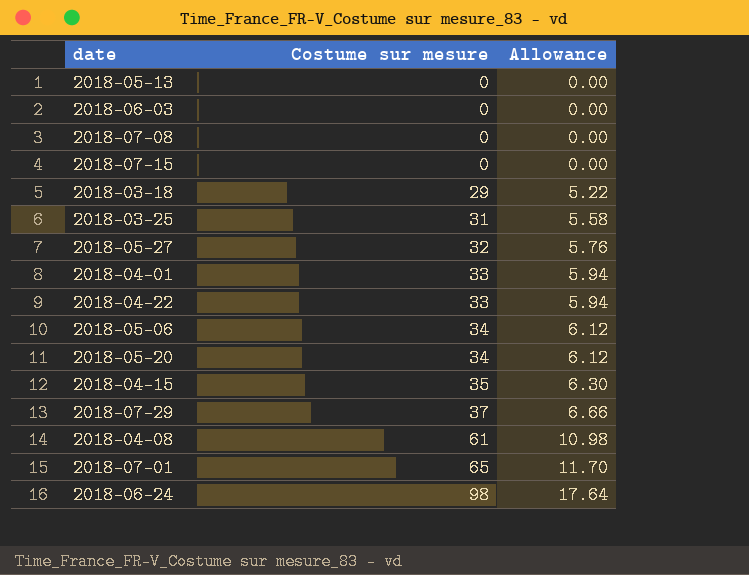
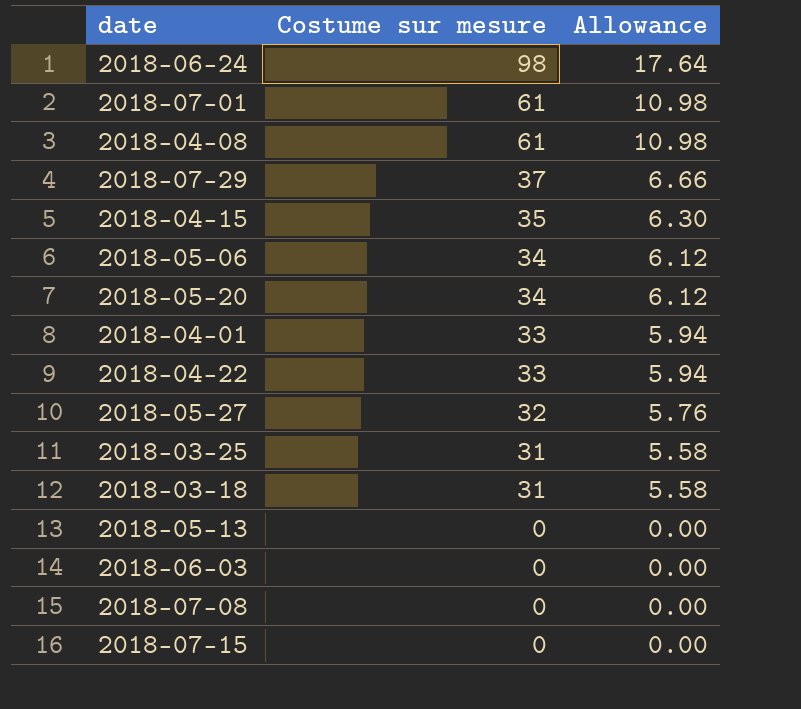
row order: Costume sur mesure ascending -> Costume sur mesure descending
2018-07-01 | Costume sur mesure: 65 -> 61
2018-07-01 | Allowance: 11.70 -> 10.98
2018-03-18 | Costume sur mesure: 29 -> 31
2018-03-18 | Allowance: 5.22 -> 5.58

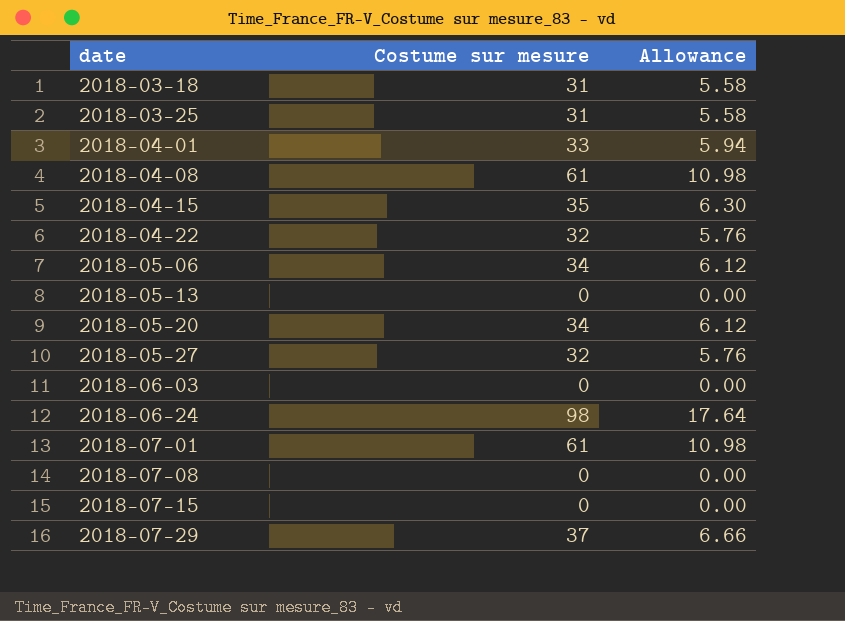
row order: Costume sur mesure descending -> date ascending
2018-04-22 | Costume sur mesure: 33 -> 32
2018-04-22 | Allowance: 5.94 -> 5.76

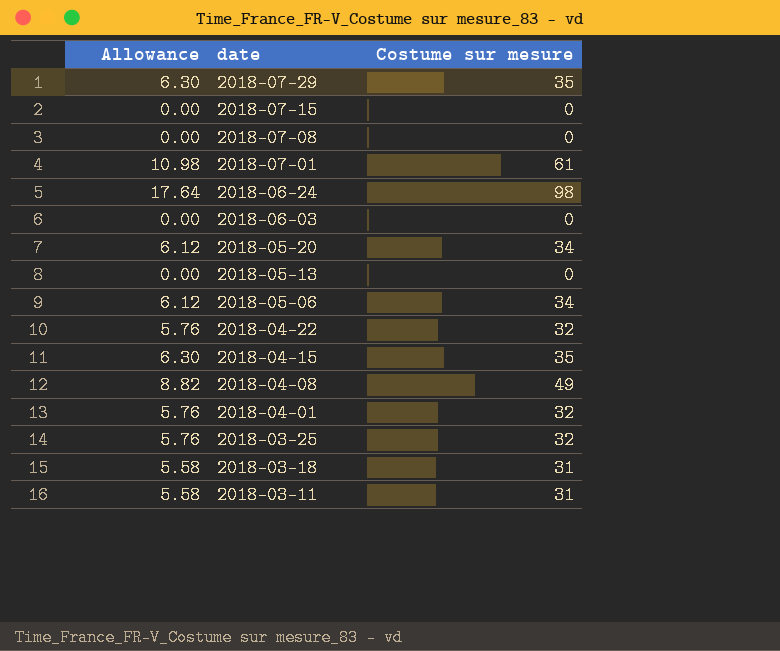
row order: date ascending -> date descending
column Allowance | position: 3 -> 1
row 2018-05-27: 32 | 5.76 -> none
2018-07-29 | Allowance: 6.66 -> 6.30
2018-07-29 | Costume sur mesure: 37 -> 35
2018-04-08 | Allowance: 10.98 -> 8.82
2018-04-08 | Costume sur mesure: 61 -> 49
2018-04-01 | Allowance: 5.94 -> 5.76
2018-04-01 | Costume sur mesure: 33 -> 32
2018-03-25 | Allowance: 5.58 -> 5.76
2018-03-25 | Costume sur mesure: 31 -> 32
row 2018-03-11: none -> 5.58 | 31

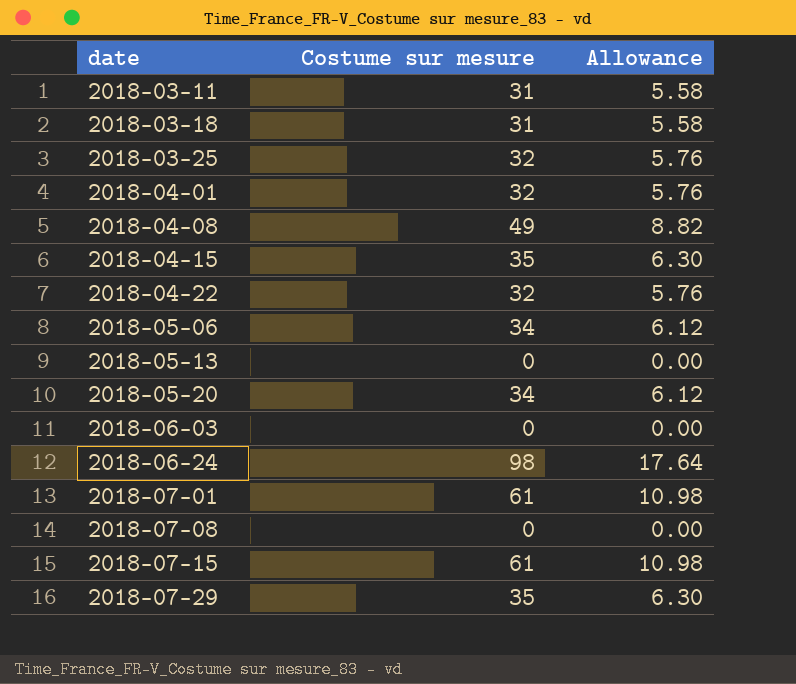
row order: date descending -> date ascending
column Allowance | position: 1 -> 3
2018-07-15 | Costume sur mesure: 0 -> 61
2018-07-15 | Allowance: 0.00 -> 10.98

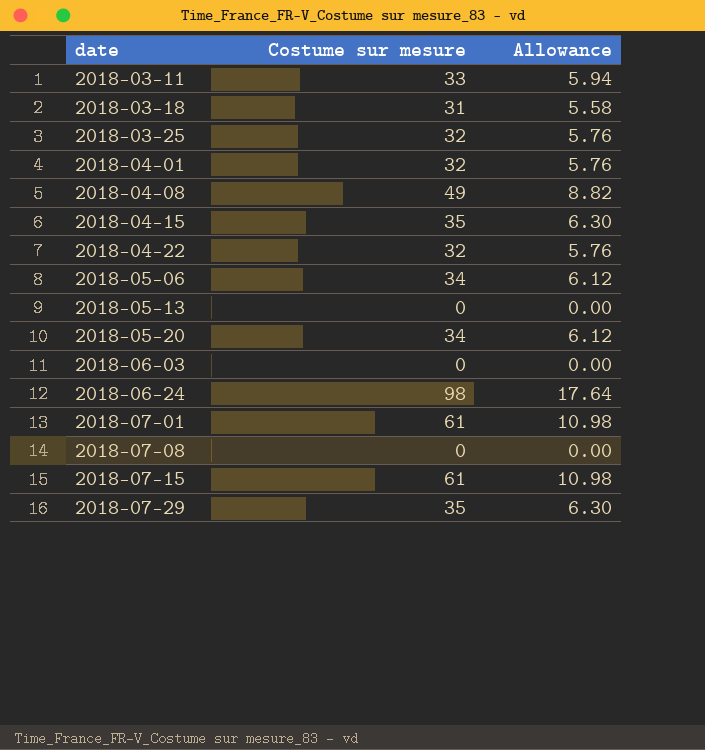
2018-03-11 | Costume sur mesure: 31 -> 33
2018-03-11 | Allowance: 5.58 -> 5.94

